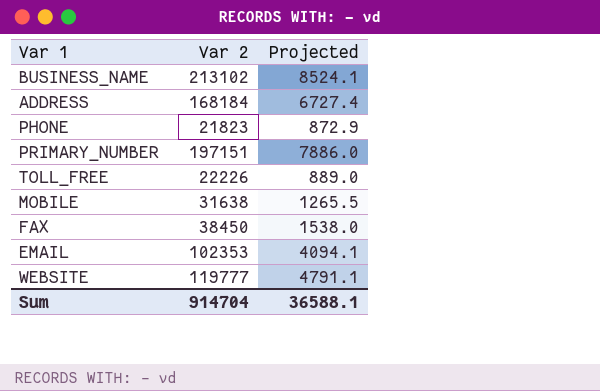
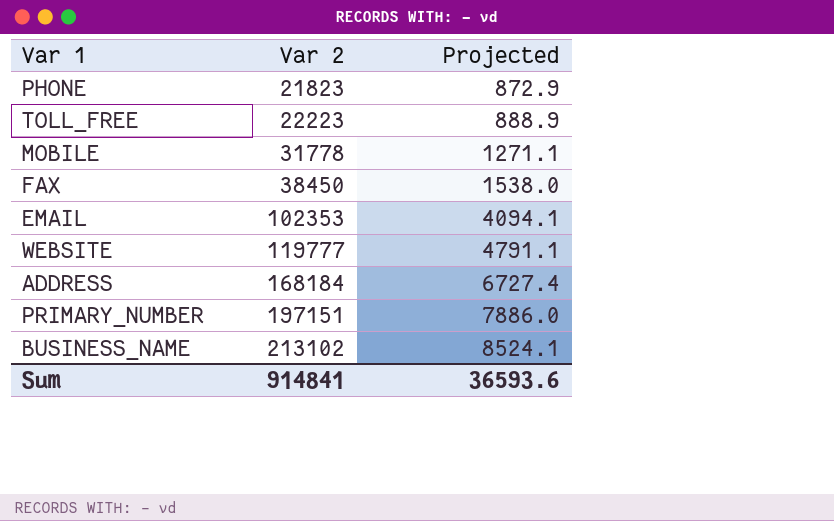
row order: none -> Var 2 ascending
TOLL_FREE | Var 2: 22226 -> 22223
TOLL_FREE | Projected: 889.0 -> 888.9
MOBILE | Var 2: 31638 -> 31778
MOBILE | Projected: 1265.5 -> 1271.1
Sum | Var 2: 914704 -> 914841
Sum | Projected: 36588.1 -> 36593.6

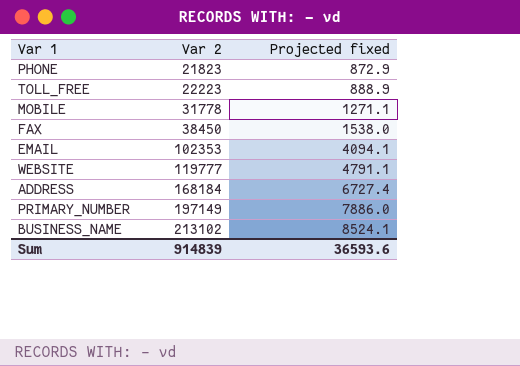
column name: Projected -> Projected fixed
PRIMARY_NUMBER | Var 2: 197151 -> 197149
Sum | Var 2: 914841 -> 914839

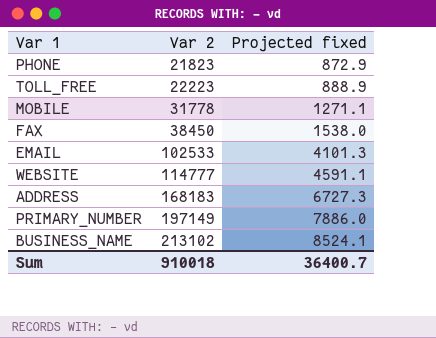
EMAIL | Var 2: 102353 -> 102533
EMAIL | Projected fixed: 4094.1 -> 4101.3
WEBSITE | Var 2: 119777 -> 114777
WEBSITE | Projected fixed: 4791.1 -> 4591.1
ADDRESS | Var 2: 168184 -> 168183
ADDRESS | Projected fixed: 6727.4 -> 6727.3
Sum | Var 2: 914839 -> 910018
Sum | Projected fixed: 36593.6 -> 36400.7

